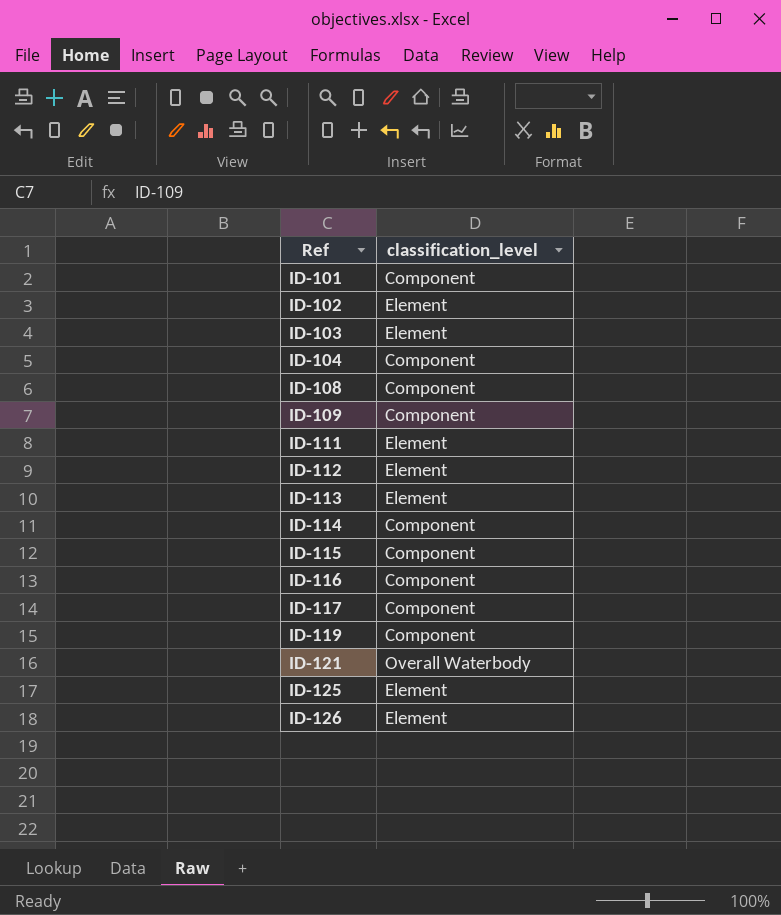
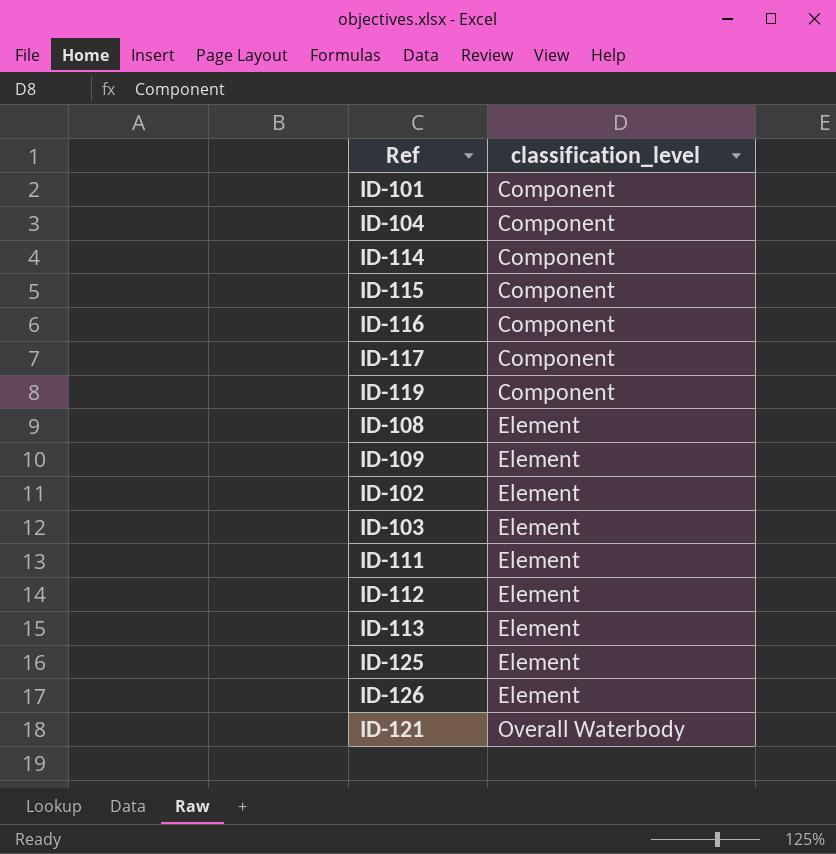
row order: Ref ascending -> classification_level ascending
ID-108 | classification_level: Component -> Element
ID-109 | classification_level: Component -> Element

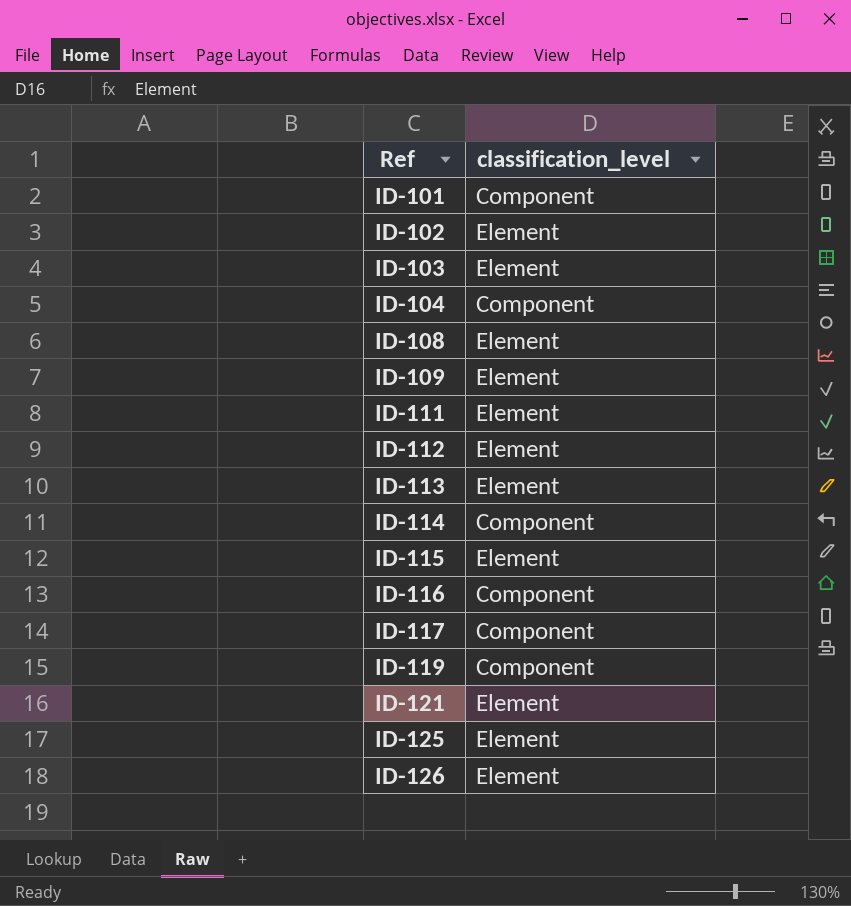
row order: classification_level ascending -> Ref ascending
ID-115 | classification_level: Component -> Element
ID-121 | classification_level: Overall Waterbody -> Element

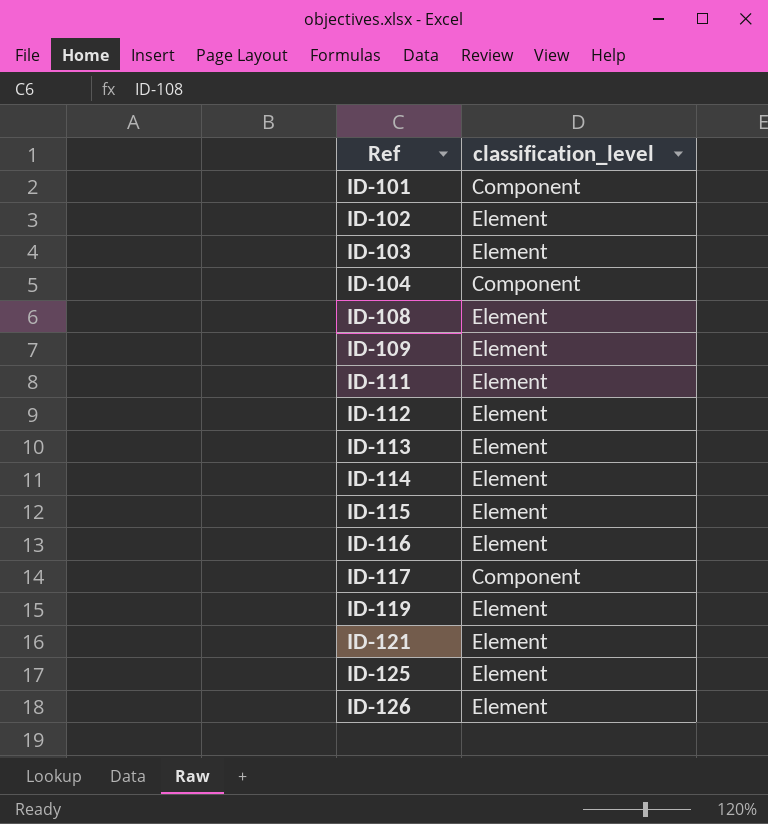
ID-114 | classification_level: Component -> Element
ID-116 | classification_level: Component -> Element
ID-119 | classification_level: Component -> Element

